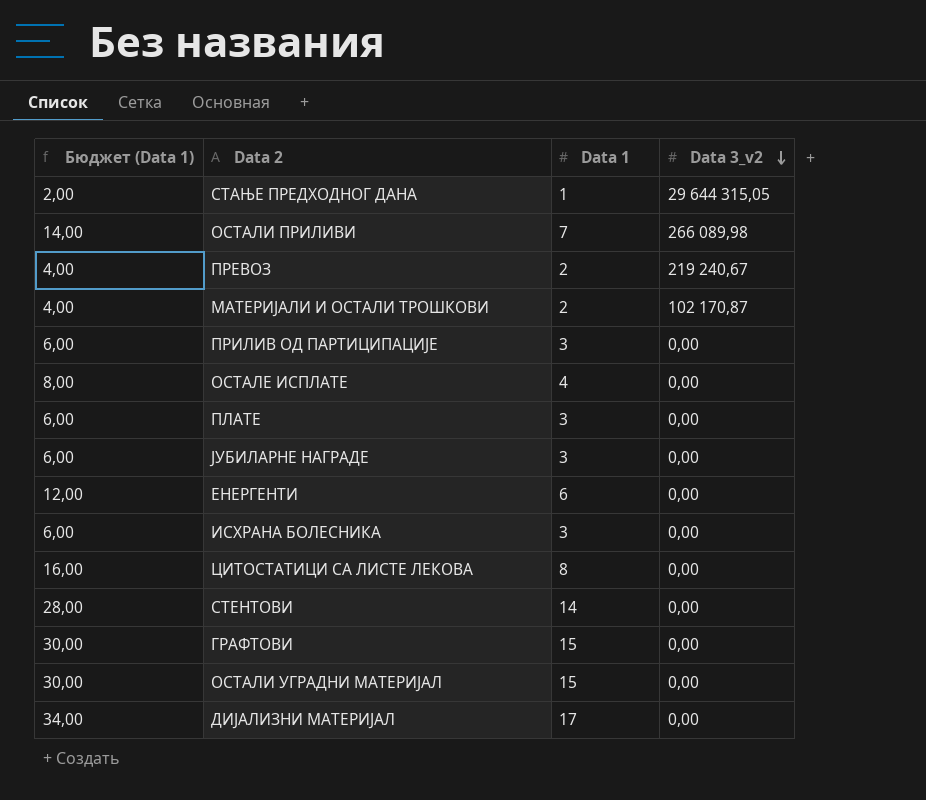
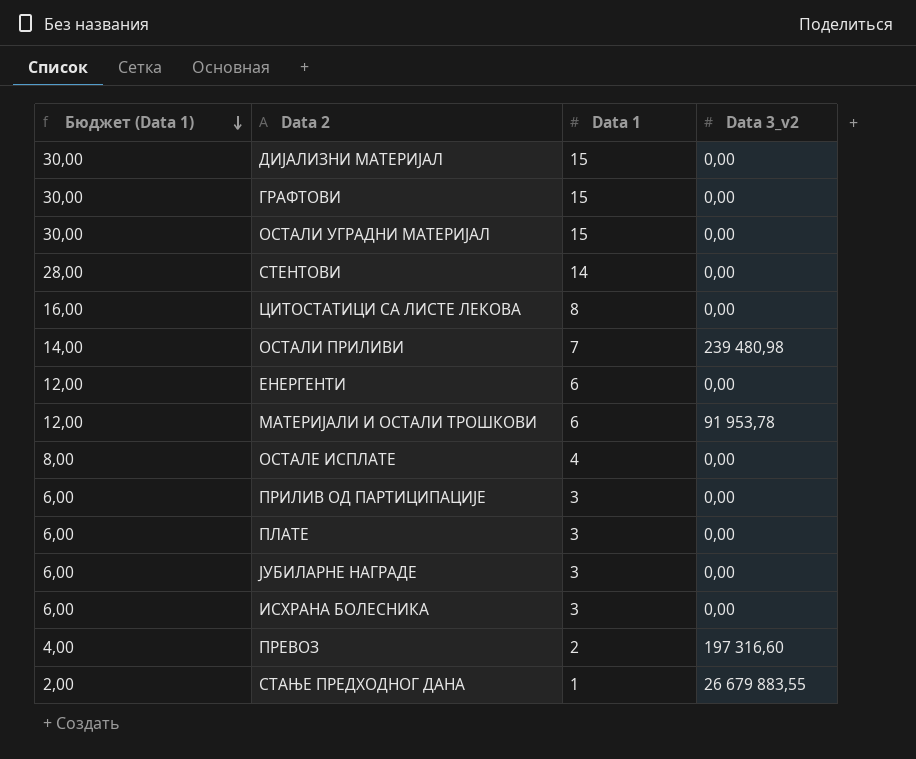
row order: Data 3_v2 descending -> Бюджет (Data 1) descending
ДИЈАЛИЗНИ МАТЕРИЈАЛ | Бюджет (Data 1): 34,00 -> 30,00
ДИЈАЛИЗНИ МАТЕРИЈАЛ | Data 1: 17 -> 15
ОСТАЛИ ПРИЛИВИ | Data 3_v2: 266 089,98 -> 239 480,98
МАТЕРИЈАЛИ И ОСТАЛИ ТРОШКОВИ | Бюджет (Data 1): 4,00 -> 12,00
МАТЕРИЈАЛИ И ОСТАЛИ ТРОШКОВИ | Data 1: 2 -> 6
МАТЕРИЈАЛИ И ОСТАЛИ ТРОШКОВИ | Data 3_v2: 102 170,87 -> 91 953,78
ПРЕВОЗ | Data 3_v2: 219 240,67 -> 197 316,60
СТАЊЕ ПРЕДХОДНОГ ДАНА | Data 3_v2: 29 644 315,05 -> 26 679 883,55

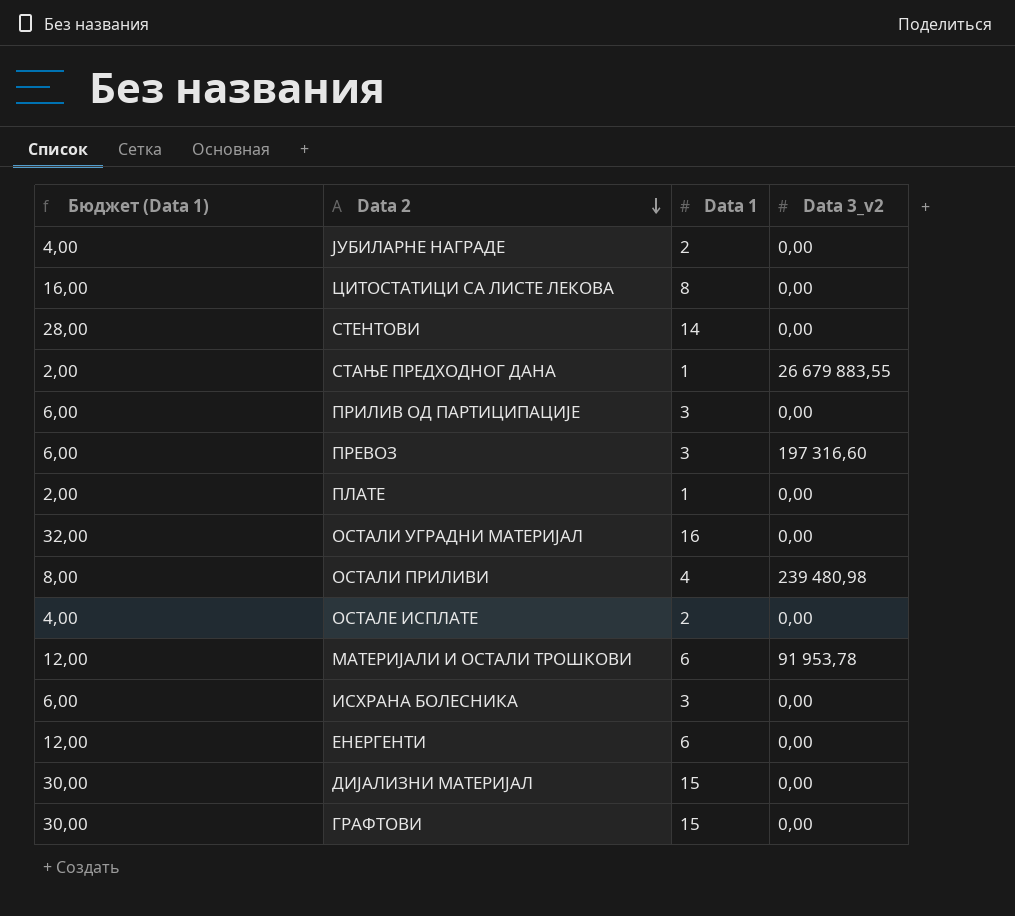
row order: Бюджет (Data 1) descending -> Data 2 descending
ЈУБИЛАРНЕ НАГРАДЕ | Бюджет (Data 1): 6,00 -> 4,00
ЈУБИЛАРНЕ НАГРАДЕ | Data 1: 3 -> 2
ПРЕВОЗ | Бюджет (Data 1): 4,00 -> 6,00
ПРЕВОЗ | Data 1: 2 -> 3
ПЛАТЕ | Бюджет (Data 1): 6,00 -> 2,00
ПЛАТЕ | Data 1: 3 -> 1
ОСТАЛИ УГРАДНИ МАТЕРИЈАЛ | Бюджет (Data 1): 30,00 -> 32,00
ОСТАЛИ УГРАДНИ МАТЕРИЈАЛ | Data 1: 15 -> 16
ОСТАЛИ ПРИЛИВИ | Бюджет (Data 1): 14,00 -> 8,00
ОСТАЛИ ПРИЛИВИ | Data 1: 7 -> 4
ОСТАЛЕ ИСПЛАТЕ | Бюджет (Data 1): 8,00 -> 4,00
ОСТАЛЕ ИСПЛАТЕ | Data 1: 4 -> 2

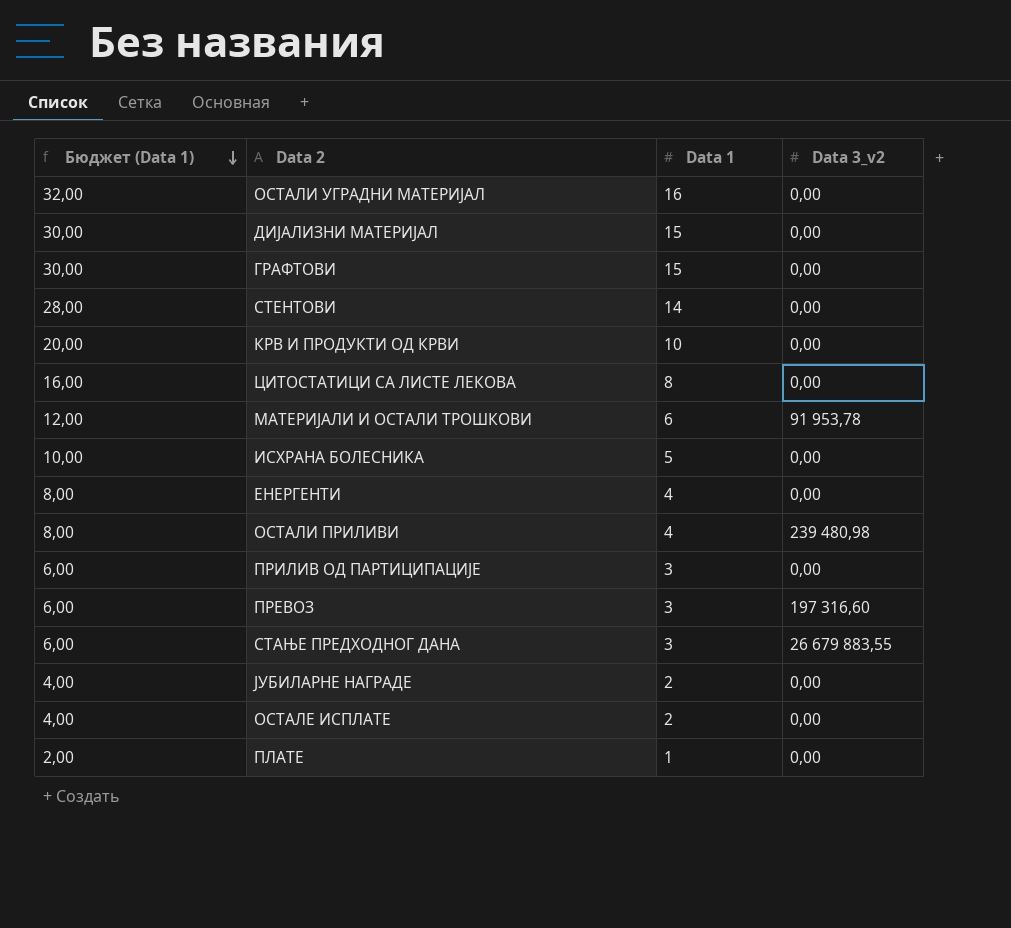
row order: Data 2 descending -> Бюджет (Data 1) descending
row КРВ И ПРОДУКТИ ОД КРВИ: none -> 20,00 | 10 | 0,00
ИСХРАНА БОЛЕСНИКА | Бюджет (Data 1): 6,00 -> 10,00
ИСХРАНА БОЛЕСНИКА | Data 1: 3 -> 5
ЕНЕРГЕНТИ | Бюджет (Data 1): 12,00 -> 8,00
ЕНЕРГЕНТИ | Data 1: 6 -> 4
СТАЊЕ ПРЕДХОДНОГ ДАНА | Бюджет (Data 1): 2,00 -> 6,00
СТАЊЕ ПРЕДХОДНОГ ДАНА | Data 1: 1 -> 3

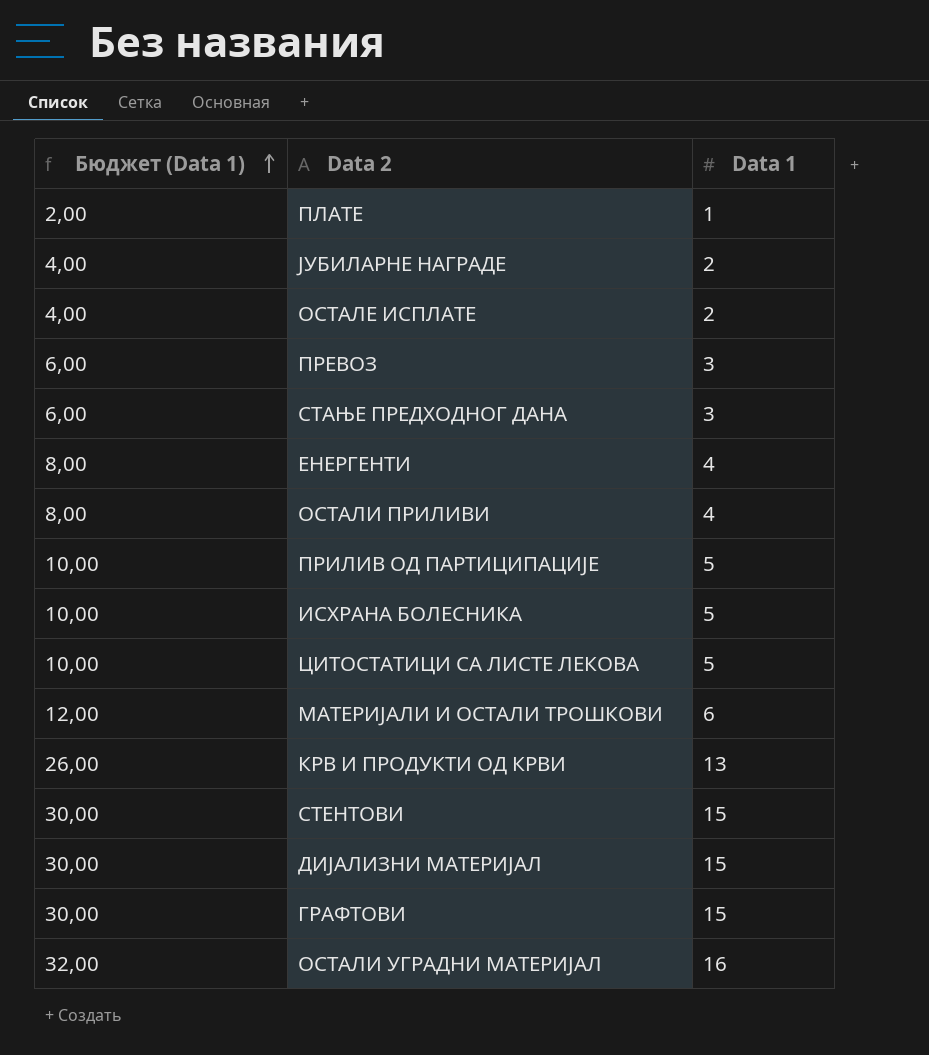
row order: Бюджет (Data 1) descending -> Бюджет (Data 1) ascending
column Data 3_v2 | position: 4 -> none
ПРИЛИВ ОД ПАРТИЦИПАЦИЈЕ | Бюджет (Data 1): 6,00 -> 10,00
ПРИЛИВ ОД ПАРТИЦИПАЦИЈЕ | Data 1: 3 -> 5
ЦИТОСТАТИЦИ СА ЛИСТЕ ЛЕКОВА | Бюджет (Data 1): 16,00 -> 10,00
ЦИТОСТАТИЦИ СА ЛИСТЕ ЛЕКОВА | Data 1: 8 -> 5
КРВ И ПРОДУКТИ ОД КРВИ | Бюджет (Data 1): 20,00 -> 26,00
КРВ И ПРОДУКТИ ОД КРВИ | Data 1: 10 -> 13
СТЕНТОВИ | Бюджет (Data 1): 28,00 -> 30,00
СТЕНТОВИ | Data 1: 14 -> 15

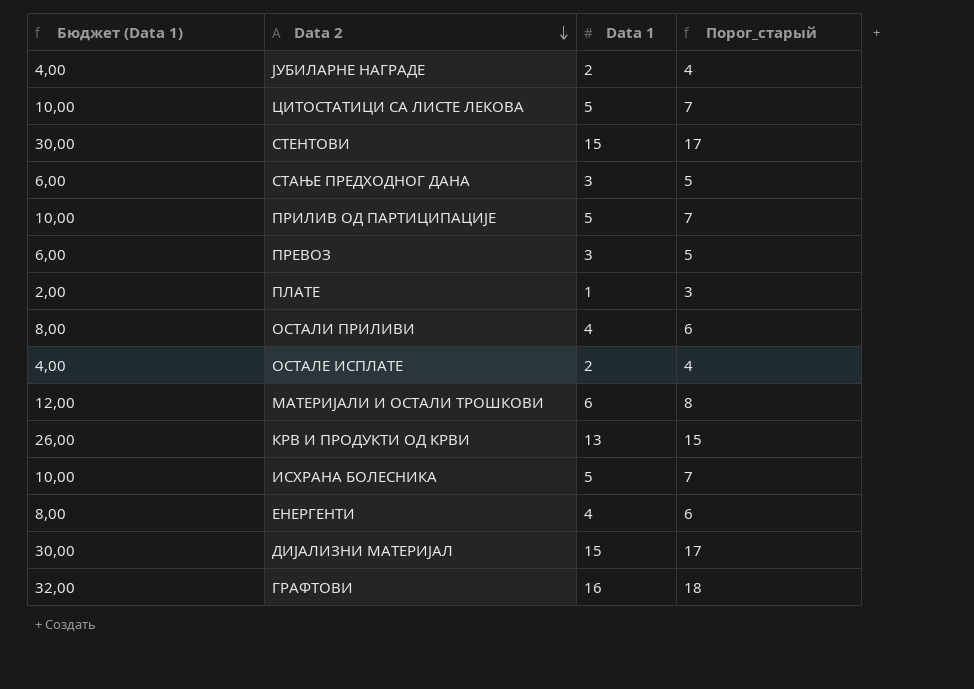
row order: Бюджет (Data 1) ascending -> Data 2 descending
column Порог_старый | formula: none -> [Data 1] + 2
row ОСТАЛИ УГРАДНИ МАТЕРИЈАЛ: 32,00 | 16 -> none
ГРАФТОВИ | Бюджет (Data 1): 30,00 -> 32,00
ГРАФТОВИ | Data 1: 15 -> 16

